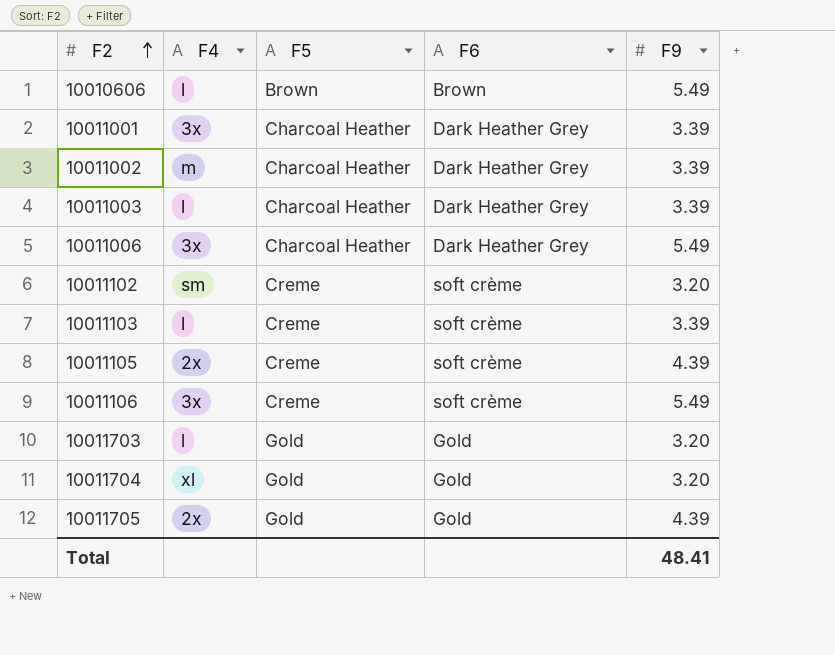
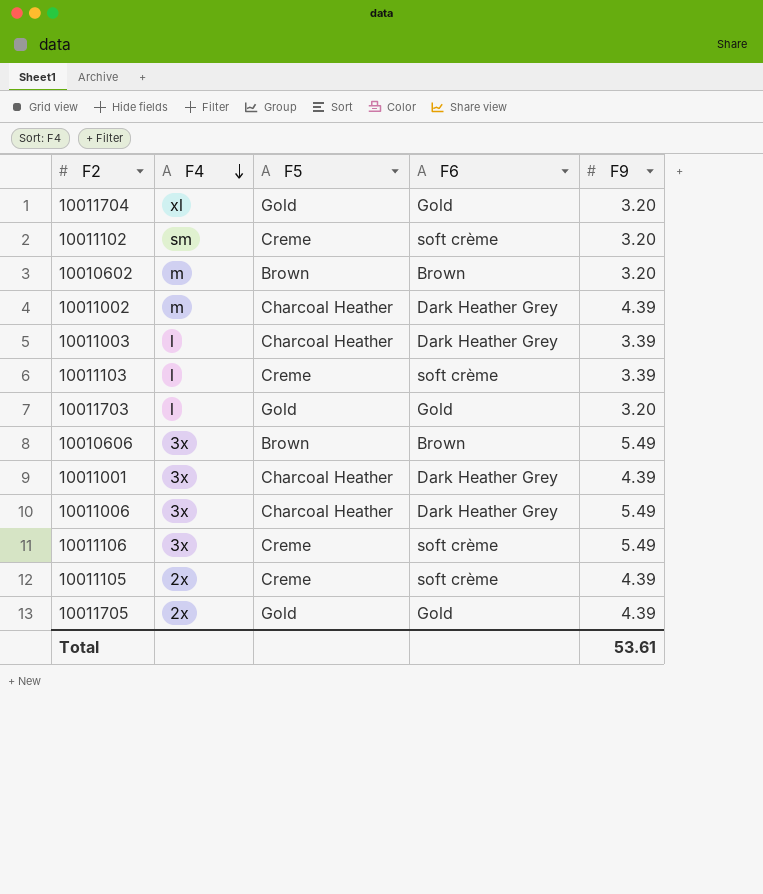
row order: F2 ascending -> F4 descending
row 10010602: none -> m | Brown | Brown | 3.20
10011002 | F9: 3.39 -> 4.39
10010606 | F4: l -> 3x
10011001 | F9: 3.39 -> 4.39
Total | F9: 48.41 -> 53.61

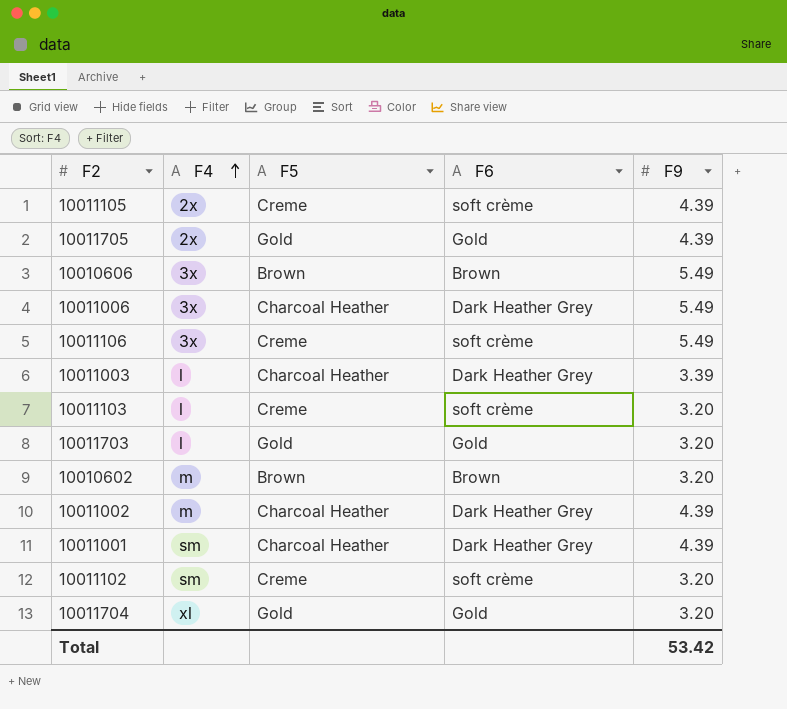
row order: F4 descending -> F4 ascending
10011103 | F9: 3.39 -> 3.20
10011001 | F4: 3x -> sm
Total | F9: 53.61 -> 53.42

